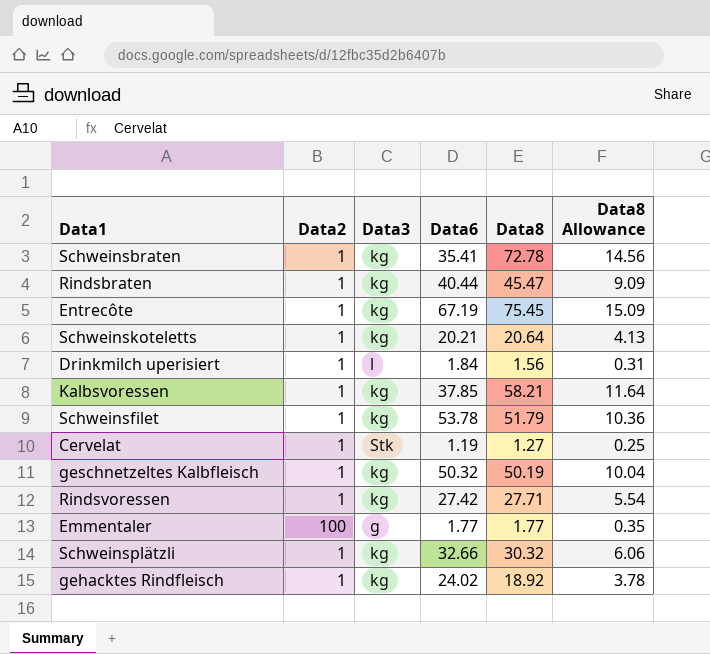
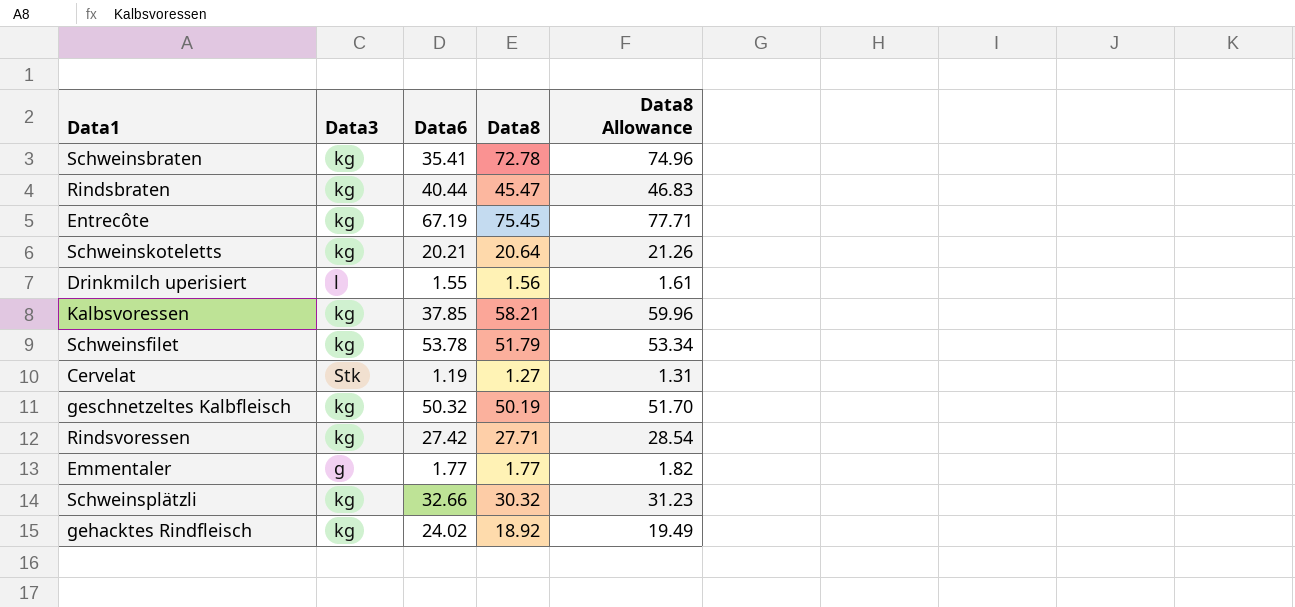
column Data2 | position: 2 -> none
column Data8 Allowance | formula: [Data8] * 0.2 -> [Data8] * 1.03
Drinkmilch uperisiert | Data6: 1.84 -> 1.55

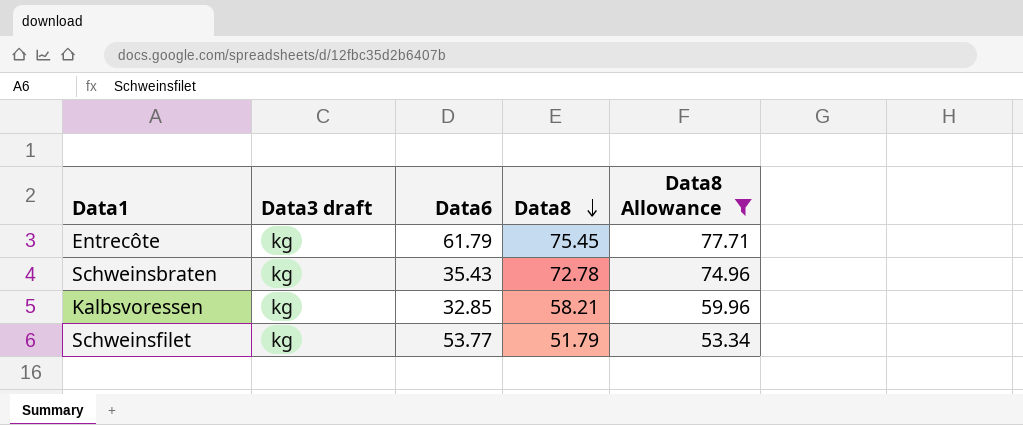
filter: none -> Data8 Allowance >= 53.34
row order: none -> Data8 descending
column name: Data3 -> Data3 draft
Entrecôte | Data6: 67.19 -> 61.79
Schweinsbraten | Data6: 35.41 -> 35.43
Kalbsvoressen | Data6: 37.85 -> 32.85
Schweinsfilet | Data6: 53.78 -> 53.77

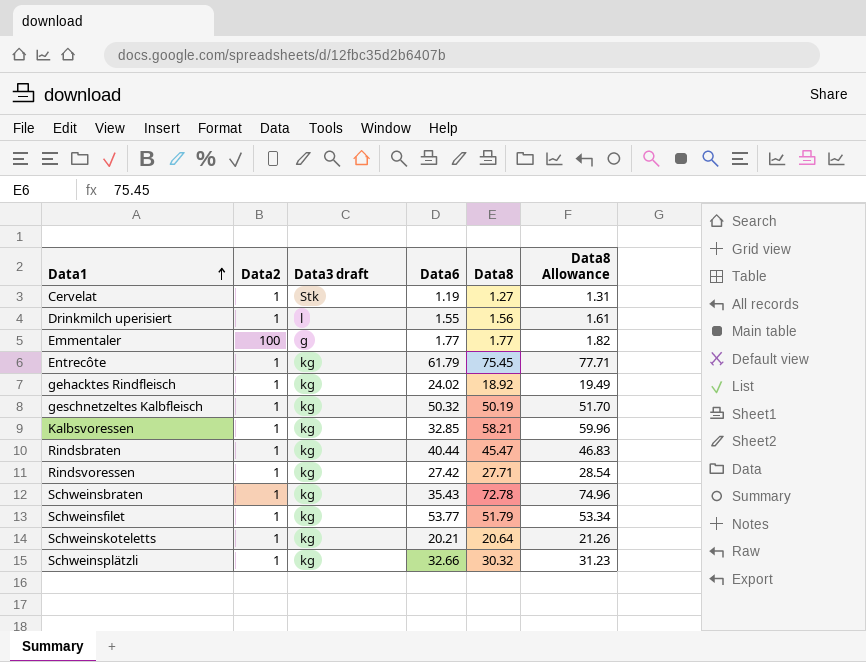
filter: Data8 Allowance >= 53.34 -> none
row order: Data8 descending -> Data1 ascending
column Data2 | position: none -> 2

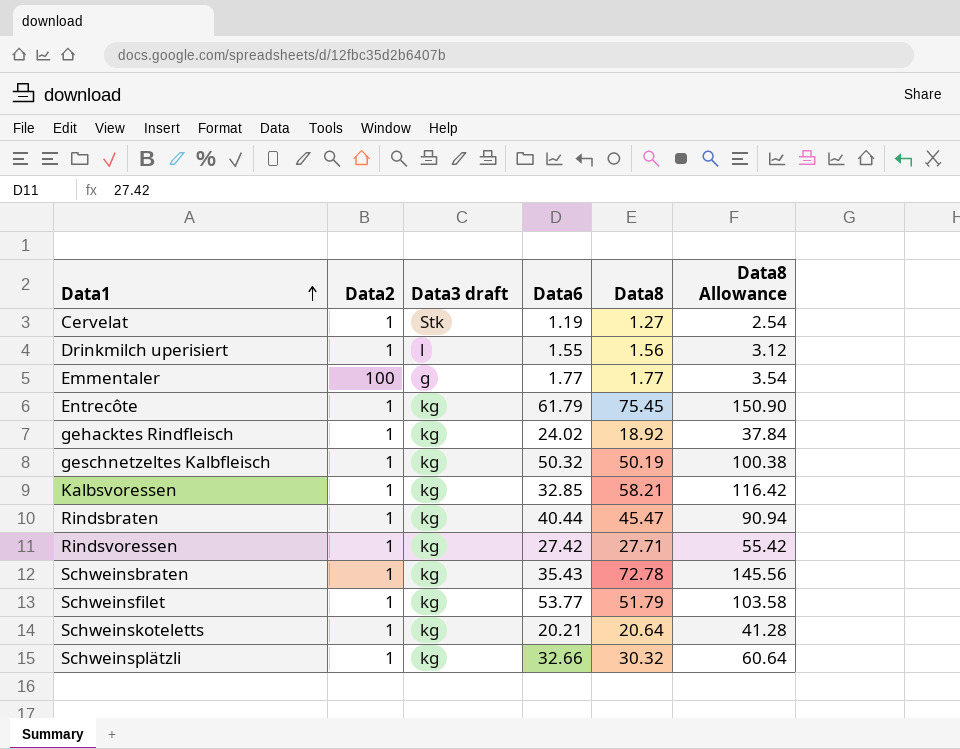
column Data8 Allowance | formula: [Data8] * 1.03 -> [Data8] * 2

